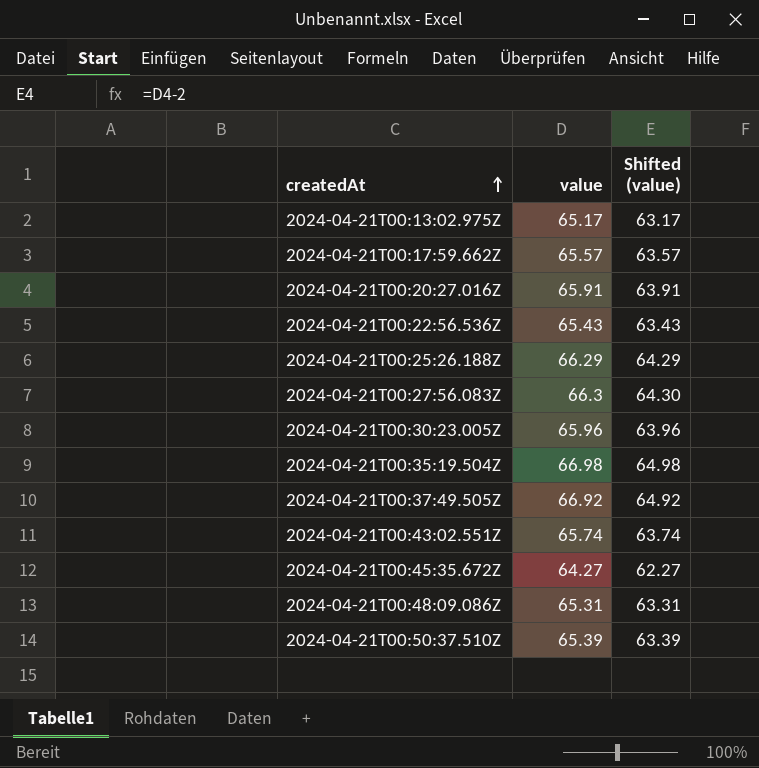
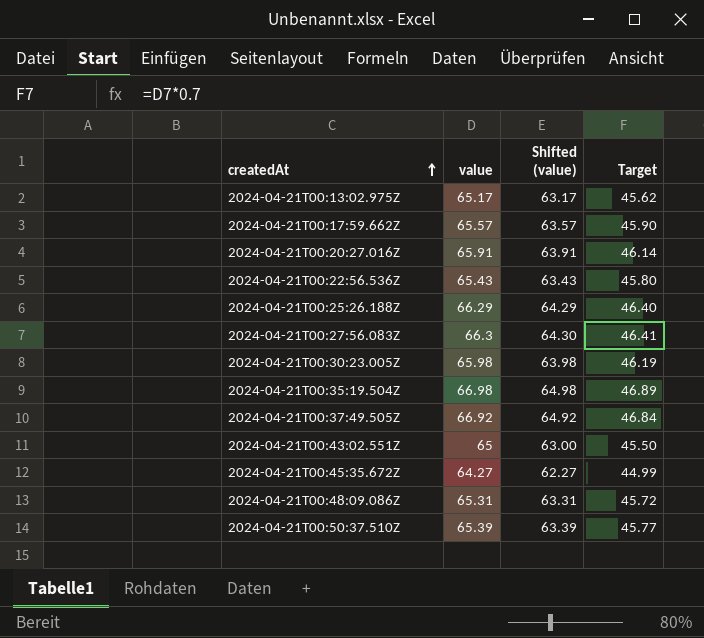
column Target | formula: none -> [value] * 0.7
2024-04-21T00:30:23.005Z | value: 65.96 -> 65.98
2024-04-21T00:30:23.005Z | Shifted (value): 63.96 -> 63.98
2024-04-21T00:43:02.551Z | value: 65.74 -> 65
2024-04-21T00:43:02.551Z | Shifted (value): 63.74 -> 63.00

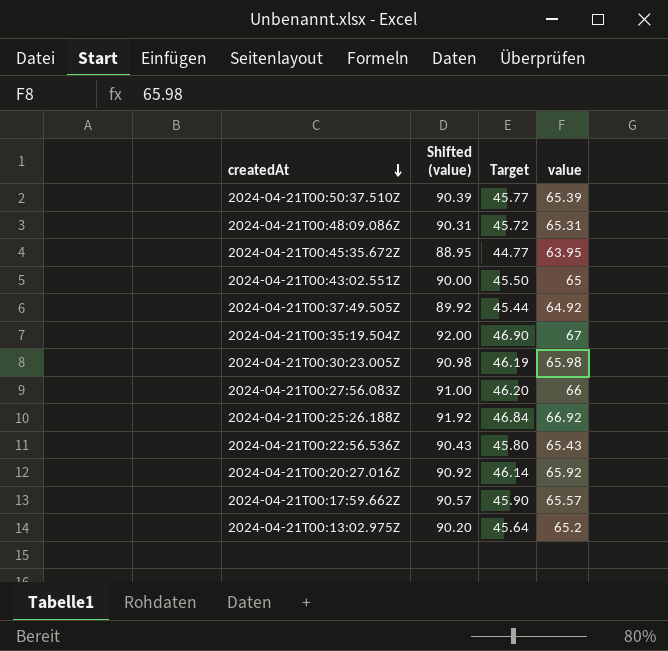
row order: createdAt ascending -> createdAt descending
column Shifted (value) | formula: [value] - 2 -> [value] + 25
column value | position: 2 -> 4
2024-04-21T00:45:35.672Z | Target: 44.99 -> 44.77
2024-04-21T00:45:35.672Z | value: 64.27 -> 63.95
2024-04-21T00:37:49.505Z | Target: 46.84 -> 45.44
2024-04-21T00:37:49.505Z | value: 66.92 -> 64.92
2024-04-21T00:35:19.504Z | Target: 46.89 -> 46.90
2024-04-21T00:35:19.504Z | value: 66.98 -> 67
2024-04-21T00:27:56.083Z | Target: 46.41 -> 46.20
2024-04-21T00:27:56.083Z | value: 66.3 -> 66
2024-04-21T00:25:26.188Z | Target: 46.40 -> 46.84
2024-04-21T00:25:26.188Z | value: 66.29 -> 66.92
2024-04-21T00:20:27.016Z | value: 65.91 -> 65.92
2024-04-21T00:13:02.975Z | Target: 45.62 -> 45.64
2024-04-21T00:13:02.975Z | value: 65.17 -> 65.2

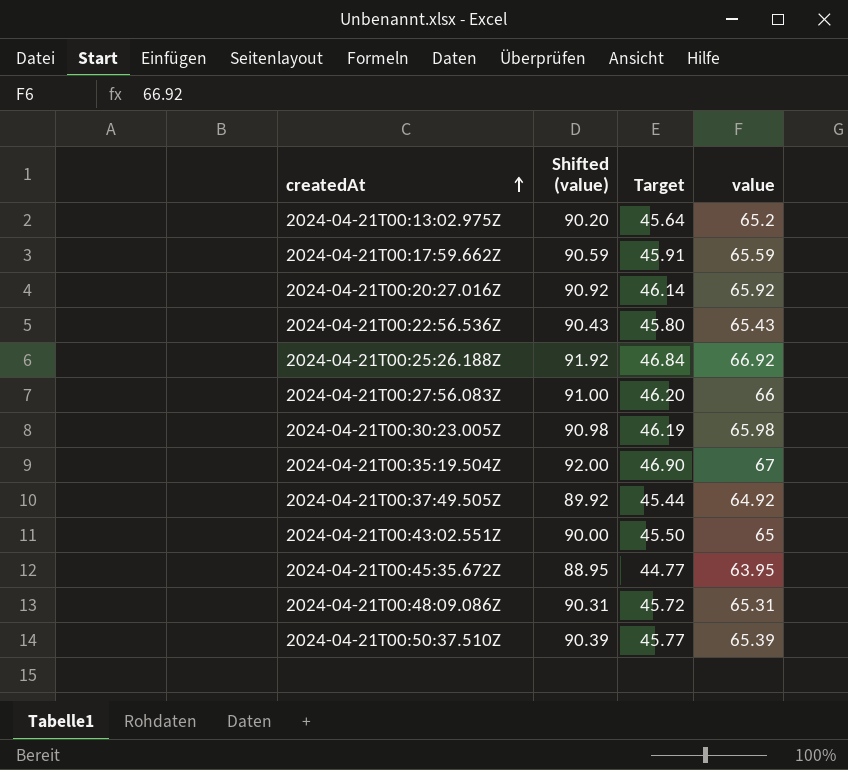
row order: createdAt descending -> createdAt ascending
2024-04-21T00:17:59.662Z | Shifted (value): 90.57 -> 90.59
2024-04-21T00:17:59.662Z | Target: 45.90 -> 45.91
2024-04-21T00:17:59.662Z | value: 65.57 -> 65.59

